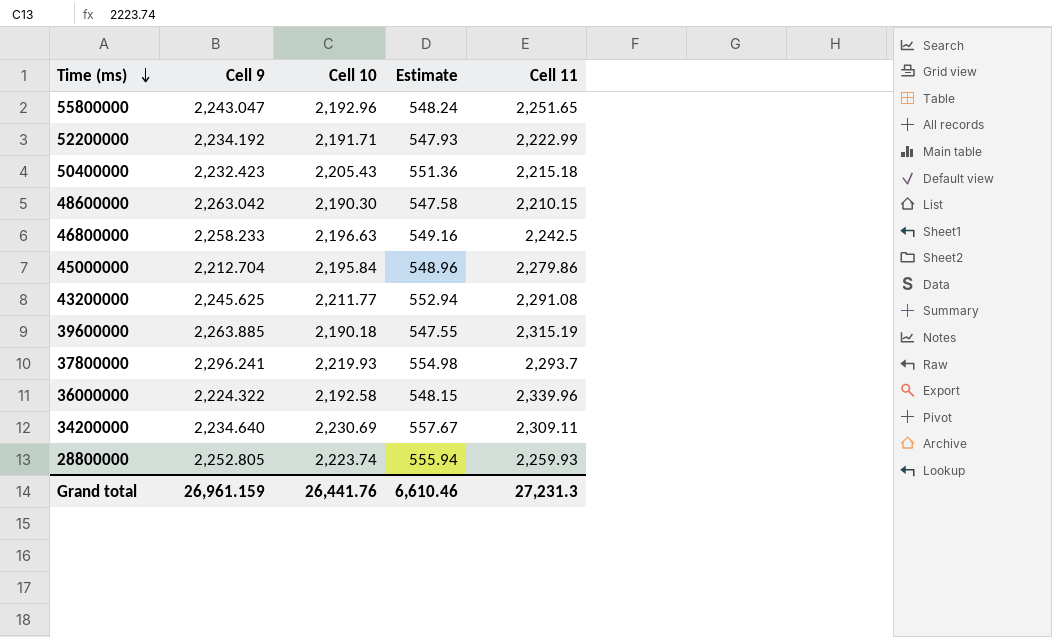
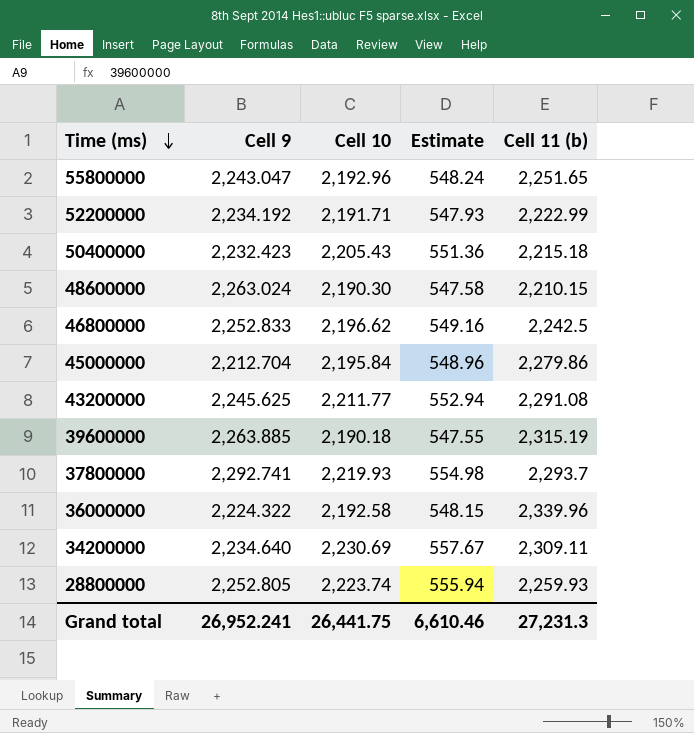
column name: Cell 11 -> Cell 11 (b)
48600000 | Cell 9: 2,263.042 -> 2,263.024
46800000 | Cell 9: 2,258.233 -> 2,252.833
46800000 | Cell 10: 2,196.63 -> 2,196.62
37800000 | Cell 9: 2,296.241 -> 2,292.741
Grand total | Cell 9: 26,961.159 -> 26,952.241
Grand total | Cell 10: 26,441.76 -> 26,441.75

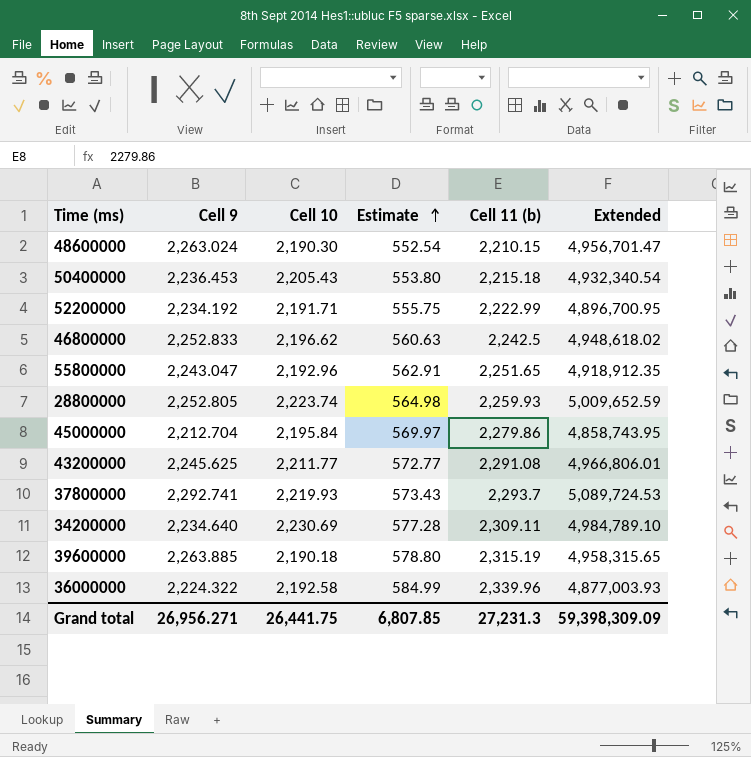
row order: Time (ms) descending -> Estimate ascending
column Estimate | formula: [Cell 10] * 0.25 -> [Cell 11 (b)] * 0.25
column Extended | formula: none -> [Cell 9] * [Cell 10]
50400000 | Cell 9: 2,232.423 -> 2,236.453
Grand total | Cell 9: 26,952.241 -> 26,956.271
Grand total | Estimate: 6,610.46 -> 6,807.85

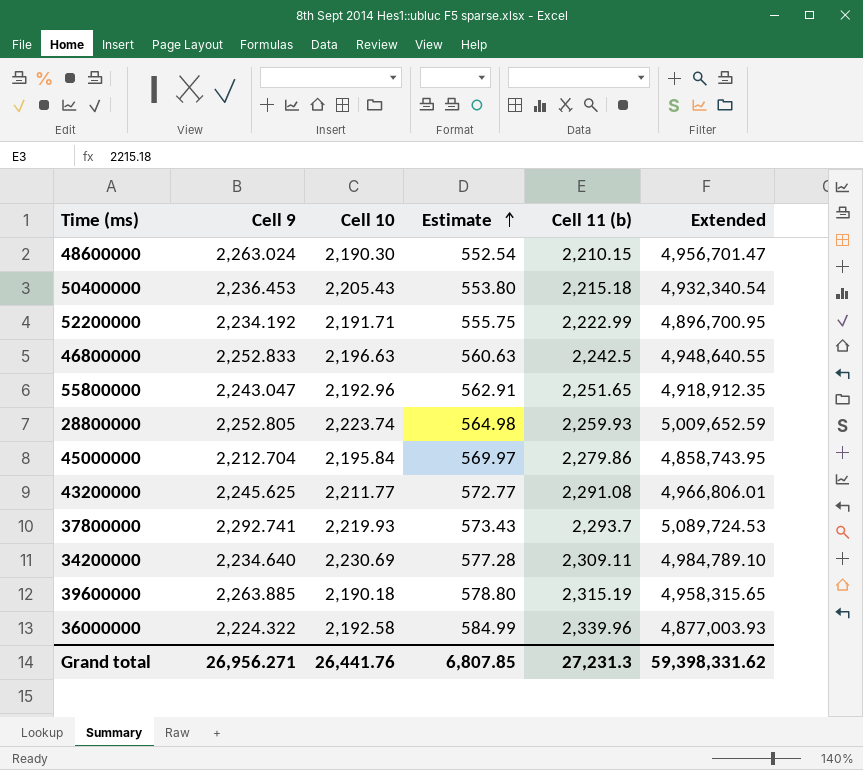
46800000 | Cell 10: 2,196.62 -> 2,196.63
46800000 | Extended: 4,948,618.02 -> 4,948,640.55
Grand total | Cell 10: 26,441.75 -> 26,441.76
Grand total | Extended: 59,398,309.09 -> 59,398,331.62

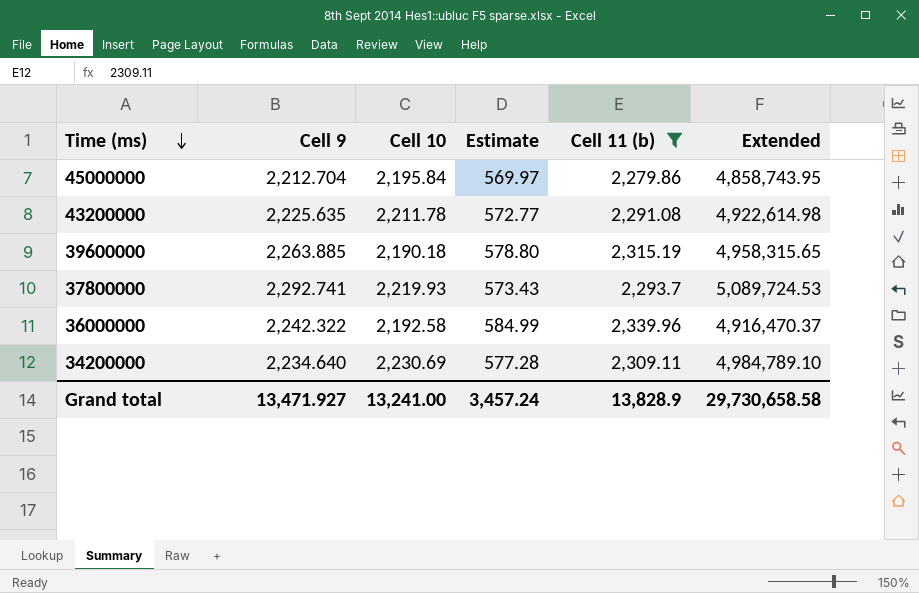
filter: none -> Cell 11 (b) >= 2,279.86
row order: Estimate ascending -> Time (ms) descending
43200000 | Cell 9: 2,245.625 -> 2,225.635
43200000 | Cell 10: 2,211.77 -> 2,211.78
43200000 | Extended: 4,966,806.01 -> 4,922,614.98
36000000 | Cell 9: 2,224.322 -> 2,242.322
36000000 | Extended: 4,877,003.93 -> 4,916,470.37
Grand total | Cell 9: 26,956.271 -> 13,471.927
Grand total | Cell 10: 26,441.76 -> 13,241.00
Grand total | Estimate: 6,807.85 -> 3,457.24
Grand total | Cell 11 (b): 27,231.3 -> 13,828.9
Grand total | Extended: 59,398,331.62 -> 29,730,658.58

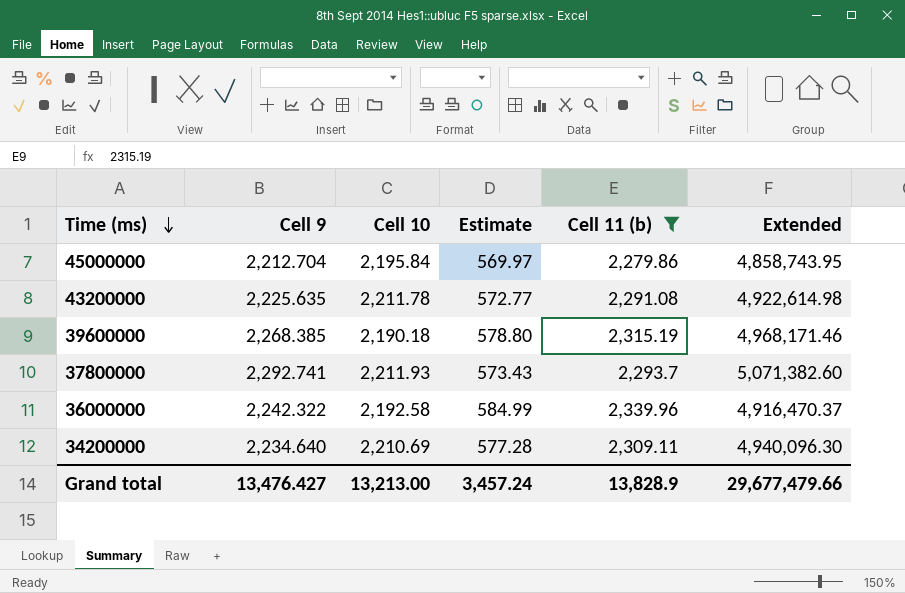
39600000 | Cell 9: 2,263.885 -> 2,268.385
39600000 | Extended: 4,958,315.65 -> 4,968,171.46
37800000 | Cell 10: 2,219.93 -> 2,211.93
37800000 | Extended: 5,089,724.53 -> 5,071,382.60
34200000 | Cell 10: 2,230.69 -> 2,210.69
34200000 | Extended: 4,984,789.10 -> 4,940,096.30
Grand total | Cell 9: 13,471.927 -> 13,476.427
Grand total | Cell 10: 13,241.00 -> 13,213.00
Grand total | Extended: 29,730,658.58 -> 29,677,479.66

